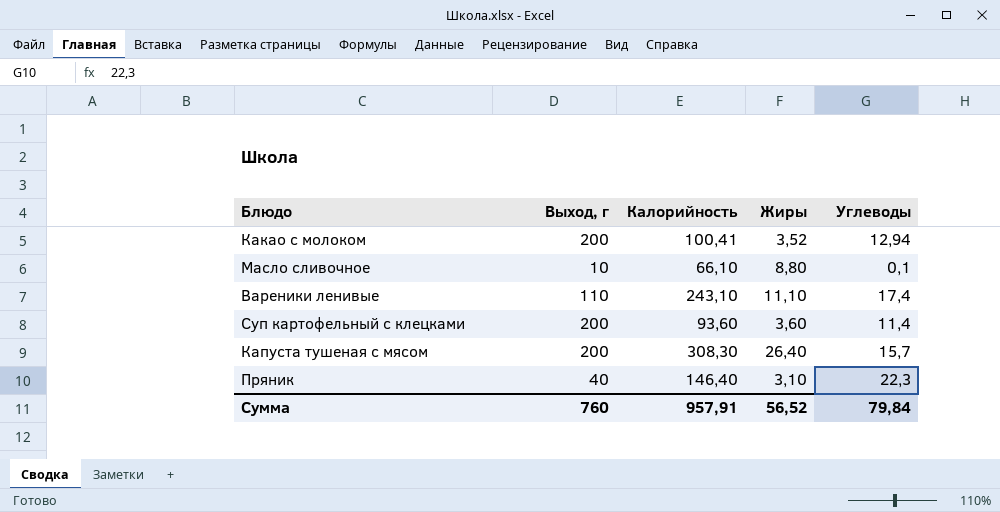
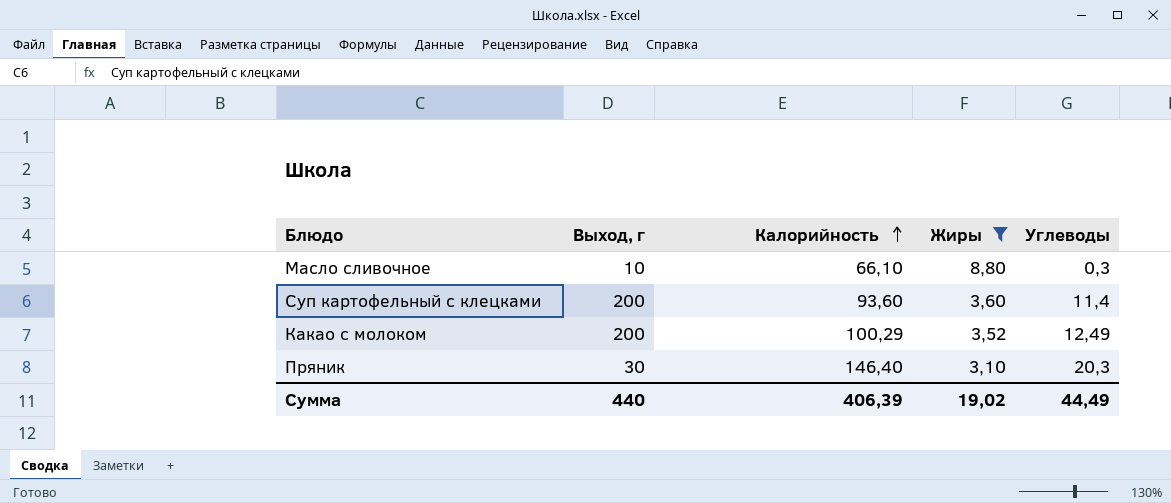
filter: none -> Жиры <= 8,80
row order: none -> Калорийность ascending
Масло сливочное | Углеводы: 0,1 -> 0,3
Какао с молоком | Калорийность: 100,41 -> 100,29
Какао с молоком | Углеводы: 12,94 -> 12,49
Пряник | Выход, г: 40 -> 30
Пряник | Углеводы: 22,3 -> 20,3
Сумма | Выход, г: 760 -> 440
Сумма | Калорийность: 957,91 -> 406,39
Сумма | Жиры: 56,52 -> 19,02
Сумма | Углеводы: 79,84 -> 44,49

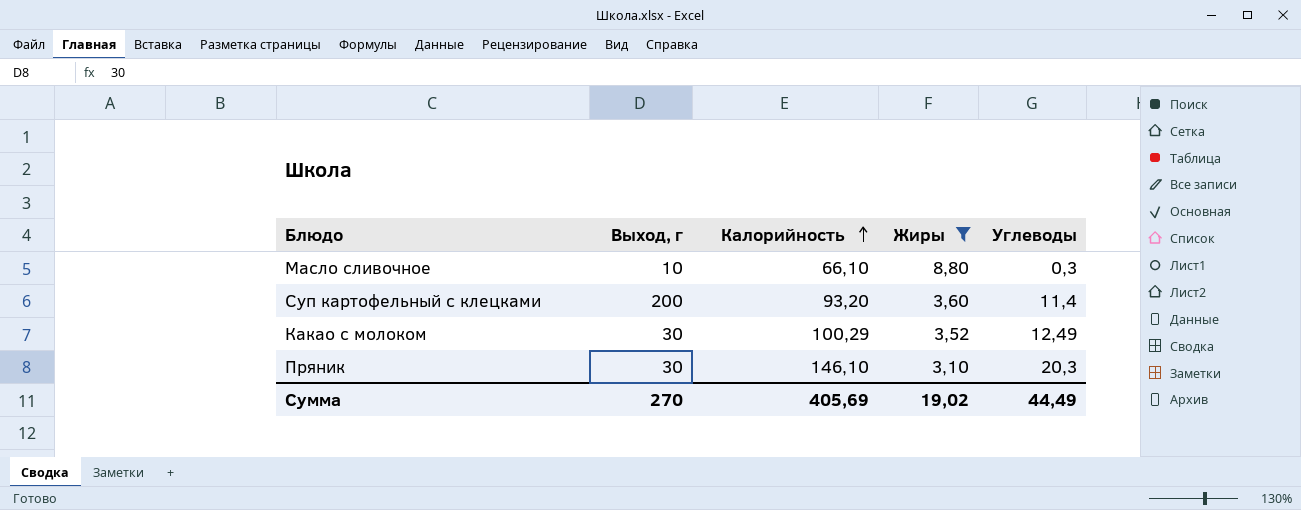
Суп картофельный с клецками | Калорийность: 93,60 -> 93,20
Какао с молоком | Выход, г: 200 -> 30
Пряник | Калорийность: 146,40 -> 146,10
Сумма | Выход, г: 440 -> 270
Сумма | Калорийность: 406,39 -> 405,69

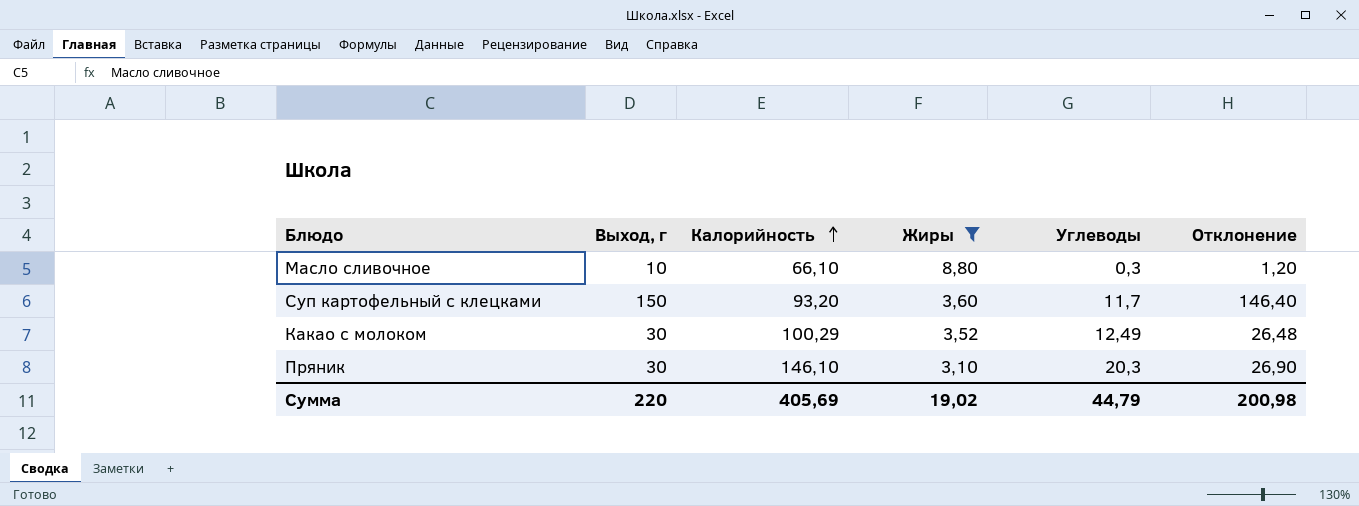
column Отклонение | formula: none -> [Выход, г] - [Жиры]
Суп картофельный с клецками | Выход, г: 200 -> 150
Суп картофельный с клецками | Углеводы: 11,4 -> 11,7
Сумма | Выход, г: 270 -> 220
Сумма | Углеводы: 44,49 -> 44,79

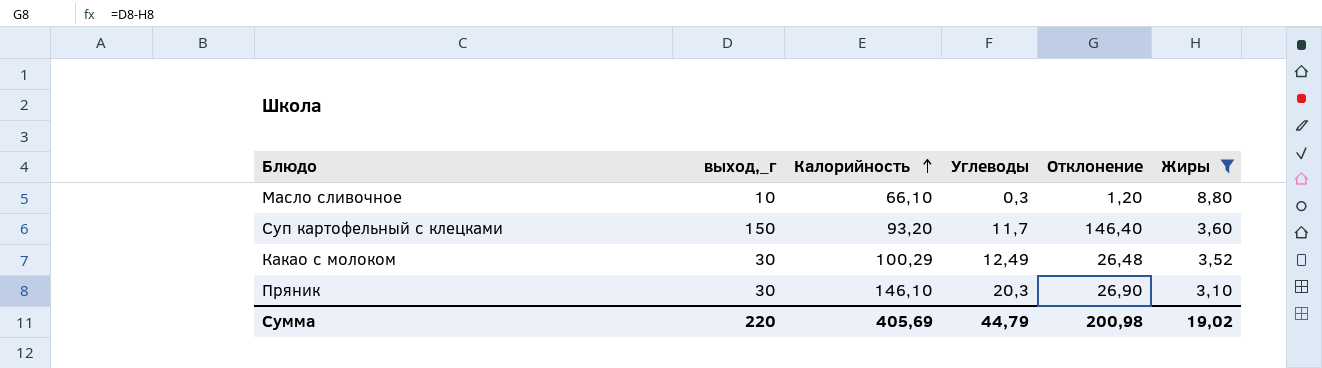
column name: Выход, г -> выход,_г
column Жиры | position: 4 -> 6

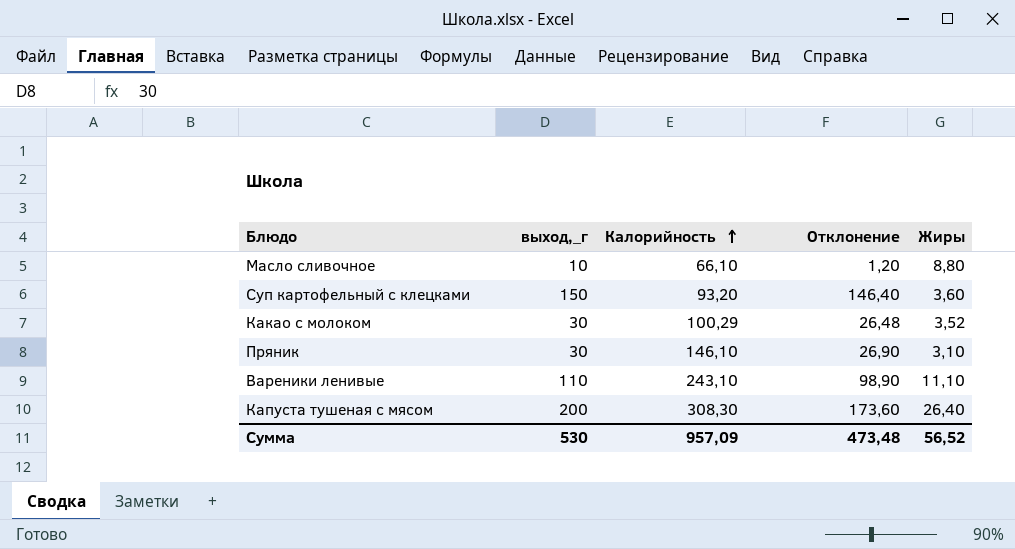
filter: Жиры <= 8,80 -> none
column Углеводы | position: 4 -> none
Сумма | выход,_г: 220 -> 530
Сумма | Калорийность: 405,69 -> 957,09
Сумма | Отклонение: 200,98 -> 473,48
Сумма | Жиры: 19,02 -> 56,52

